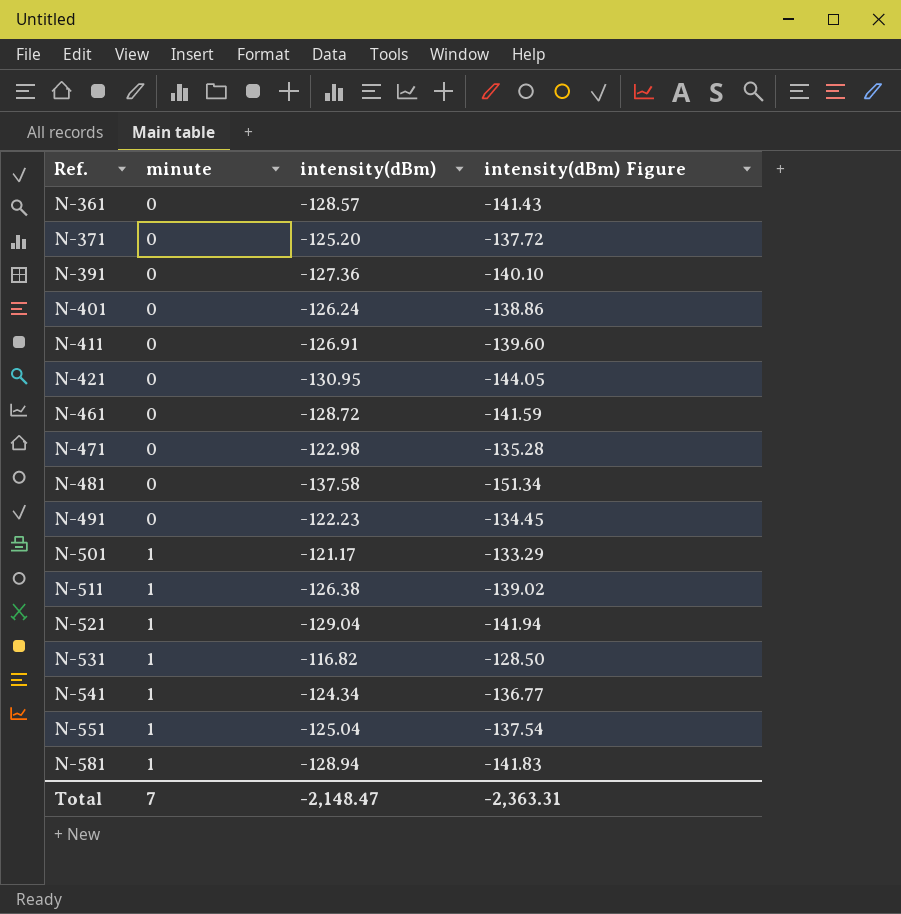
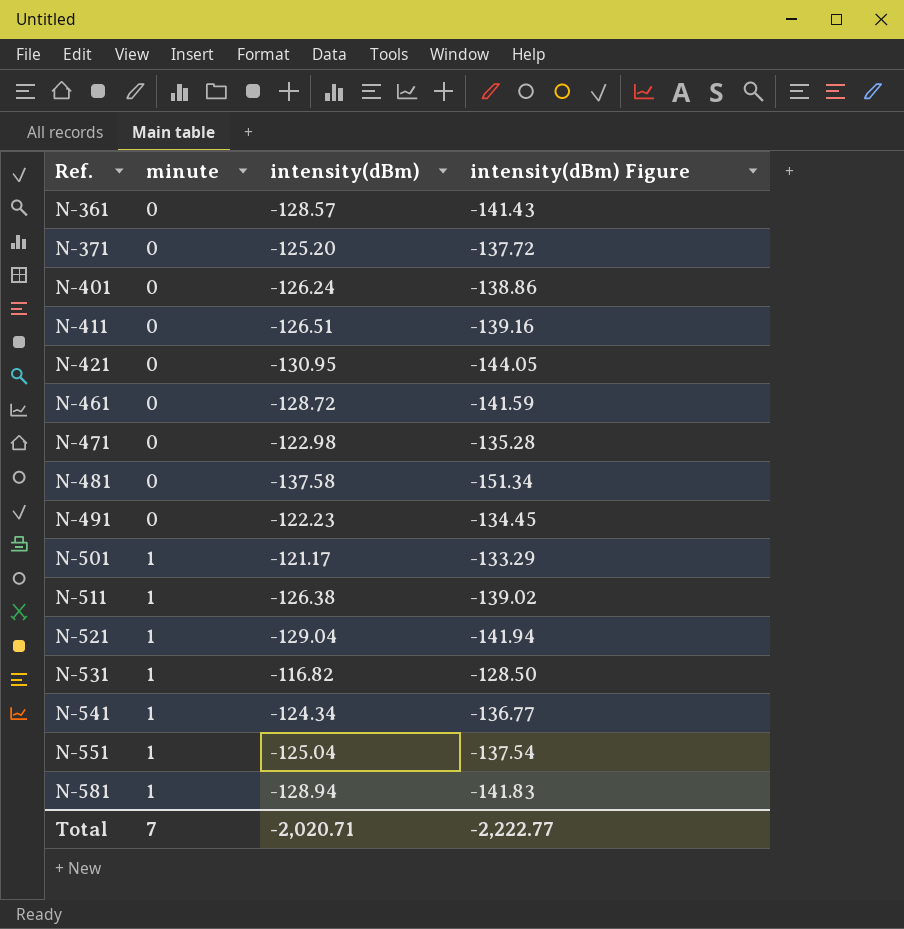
row N-391: 0 | -127.36 | -140.10 -> none
N-411 | intensity(dBm): -126.91 -> -126.51
N-411 | intensity(dBm) Figure: -139.60 -> -139.16
Total | intensity(dBm): -2,148.47 -> -2,020.71
Total | intensity(dBm) Figure: -2,363.31 -> -2,222.77

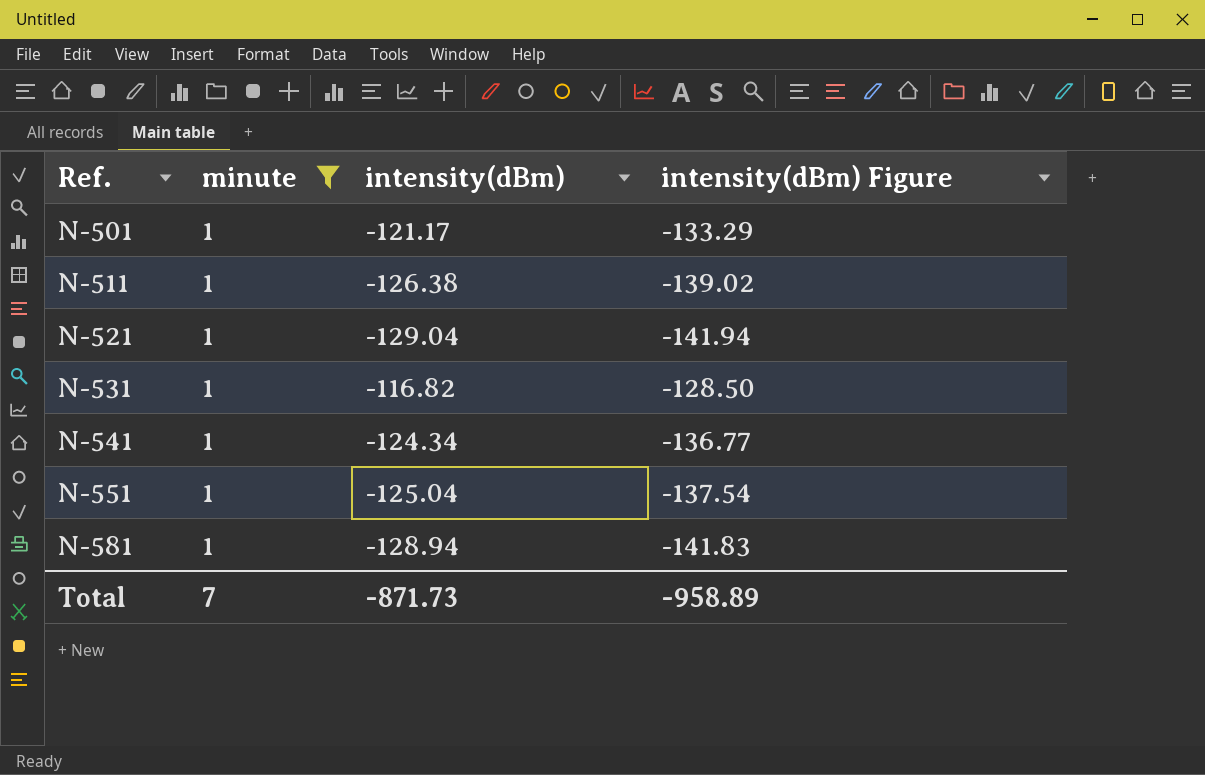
filter: none -> minute = 1
Total | intensity(dBm): -2,020.71 -> -871.73
Total | intensity(dBm) Figure: -2,222.77 -> -958.89

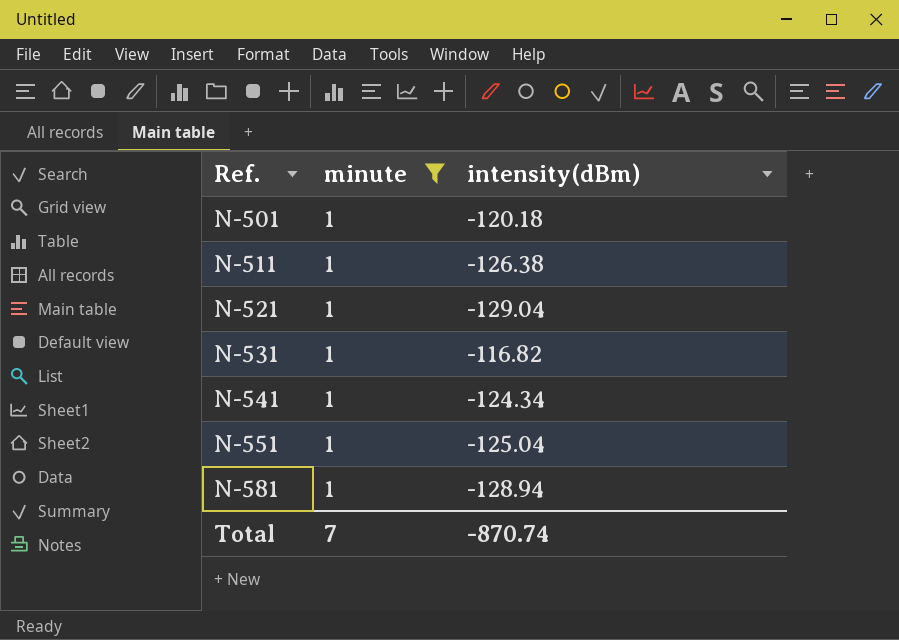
column intensity(dBm) Figure | formula: [intensity(dBm)] * 1.1 -> none
N-501 | intensity(dBm): -121.17 -> -120.18
Total | intensity(dBm): -871.73 -> -870.74

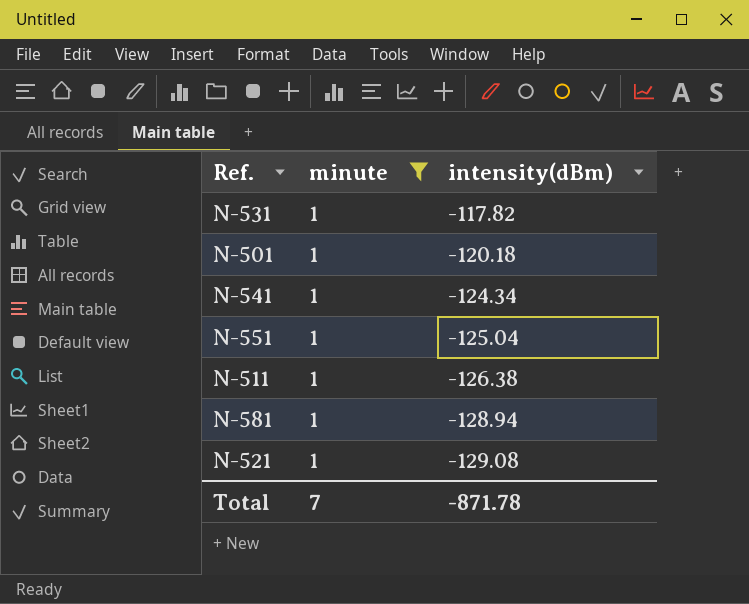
row order: Ref. ascending -> intensity(dBm) descending
N-531 | intensity(dBm): -116.82 -> -117.82
N-521 | intensity(dBm): -129.04 -> -129.08
Total | intensity(dBm): -870.74 -> -871.78

